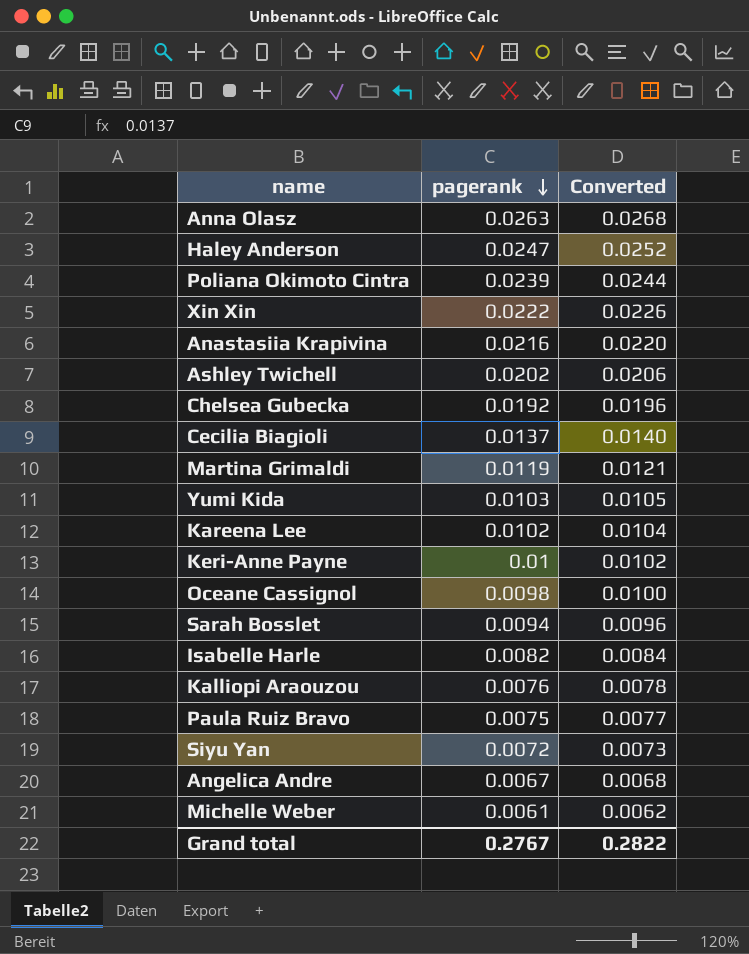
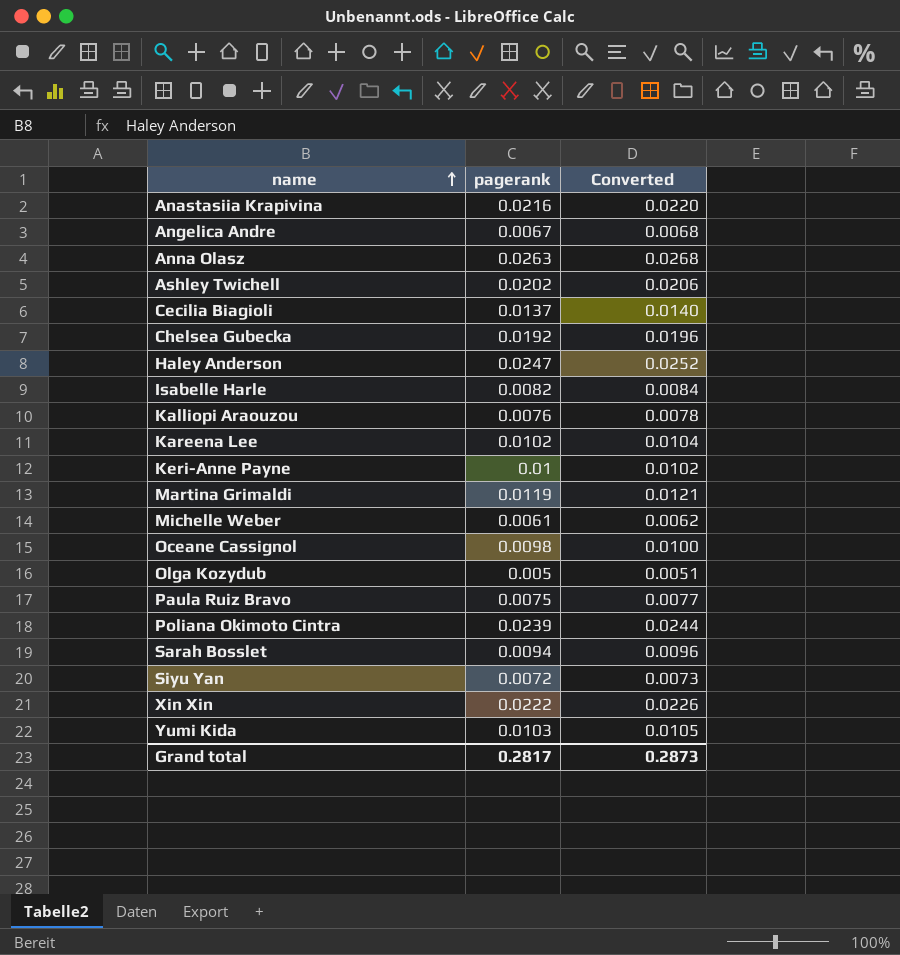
row order: pagerank descending -> name ascending
row Olga Kozydub: none -> 0.005 | 0.0051
Grand total | pagerank: 0.2767 -> 0.2817
Grand total | Converted: 0.2822 -> 0.2873

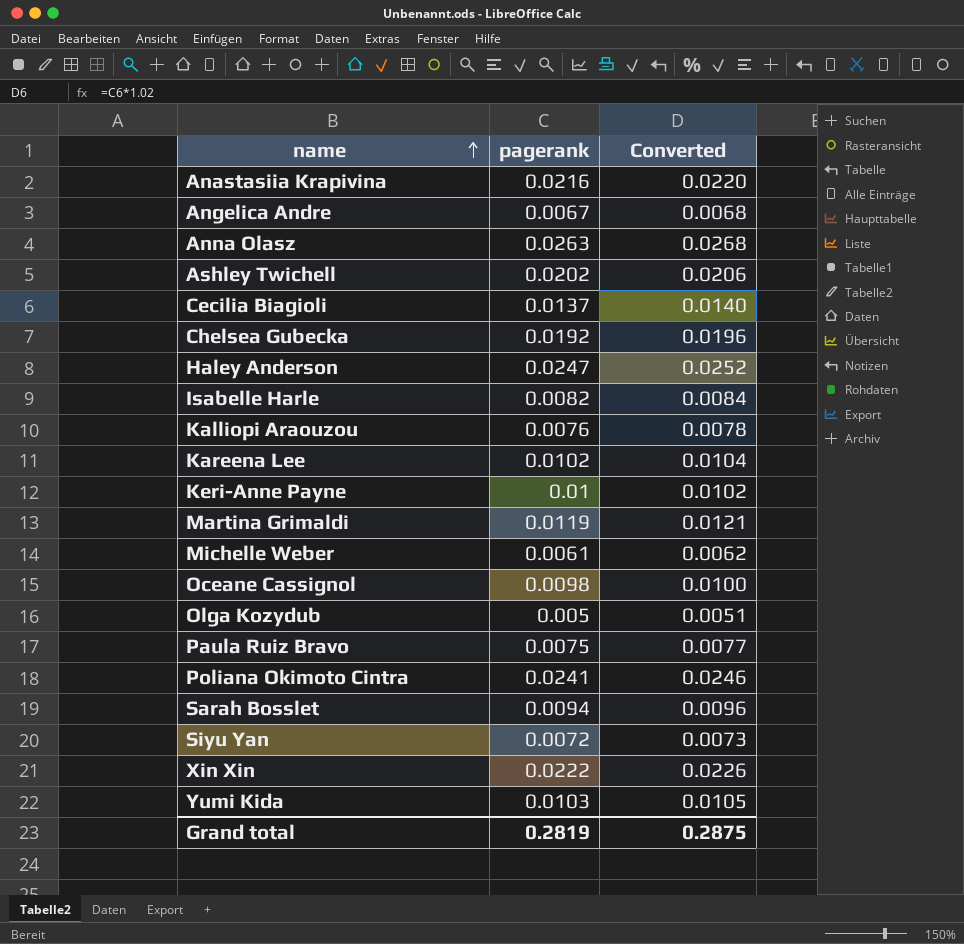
Poliana Okimoto Cintra | pagerank: 0.0239 -> 0.0241
Poliana Okimoto Cintra | Converted: 0.0244 -> 0.0246
Grand total | pagerank: 0.2817 -> 0.2819
Grand total | Converted: 0.2873 -> 0.2875

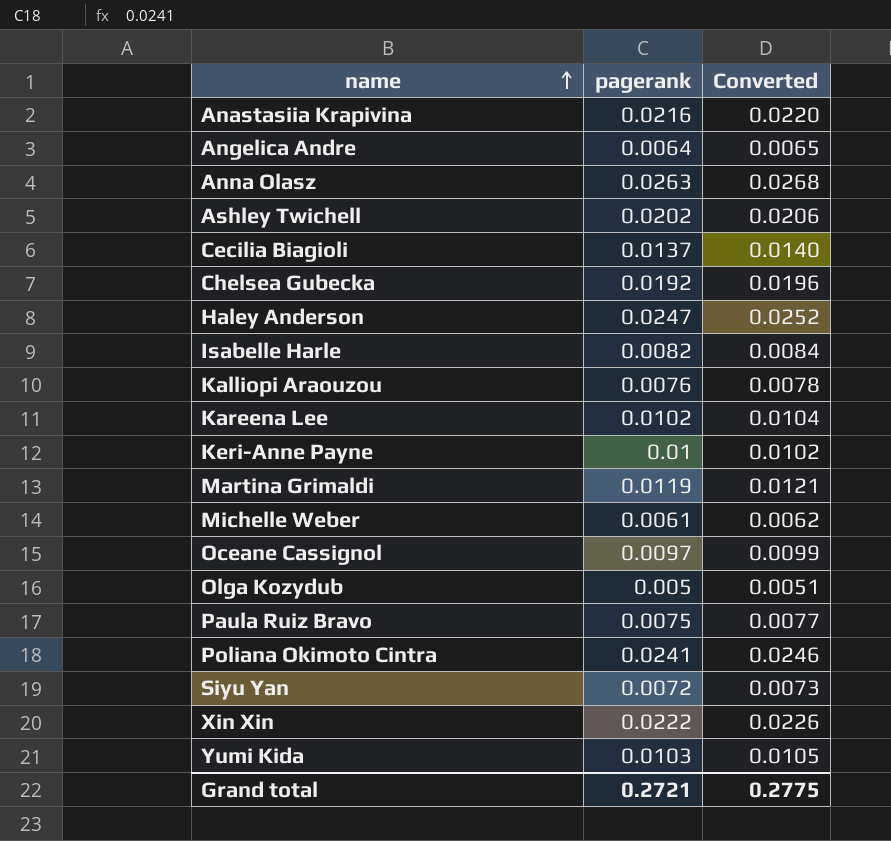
row Sarah Bosslet: 0.0094 | 0.0096 -> none
Angelica Andre | pagerank: 0.0067 -> 0.0064
Angelica Andre | Converted: 0.0068 -> 0.0065
Oceane Cassignol | pagerank: 0.0098 -> 0.0097
Oceane Cassignol | Converted: 0.0100 -> 0.0099
Grand total | pagerank: 0.2819 -> 0.2721
Grand total | Converted: 0.2875 -> 0.2775

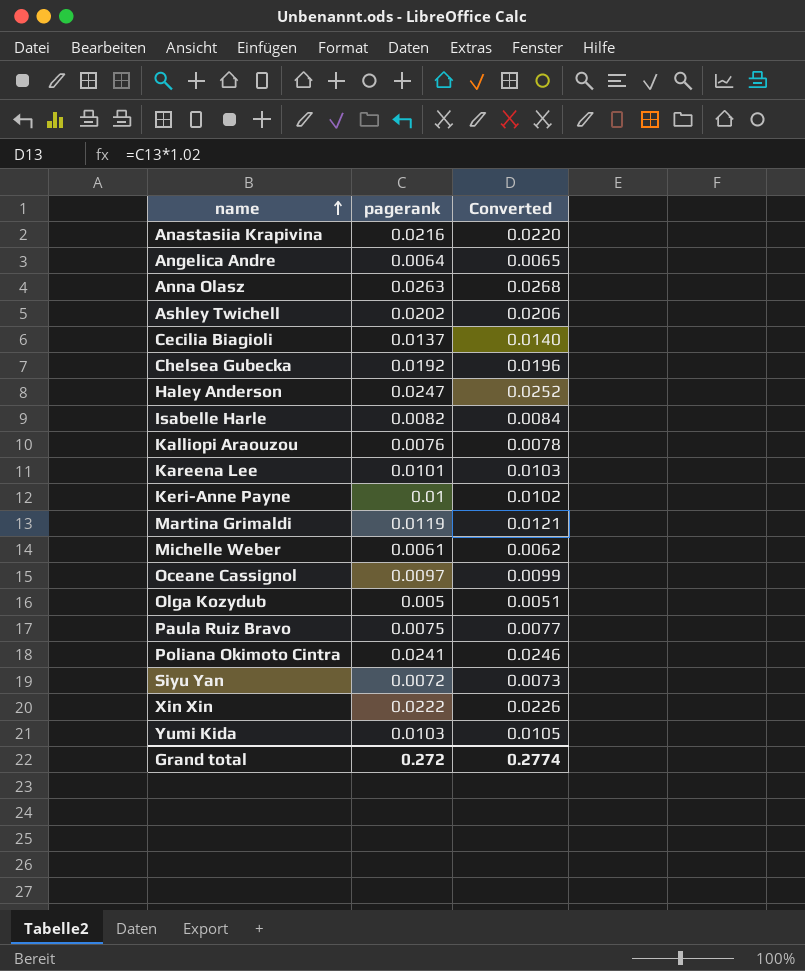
Kareena Lee | pagerank: 0.0102 -> 0.0101
Kareena Lee | Converted: 0.0104 -> 0.0103
Grand total | pagerank: 0.2721 -> 0.272
Grand total | Converted: 0.2775 -> 0.2774

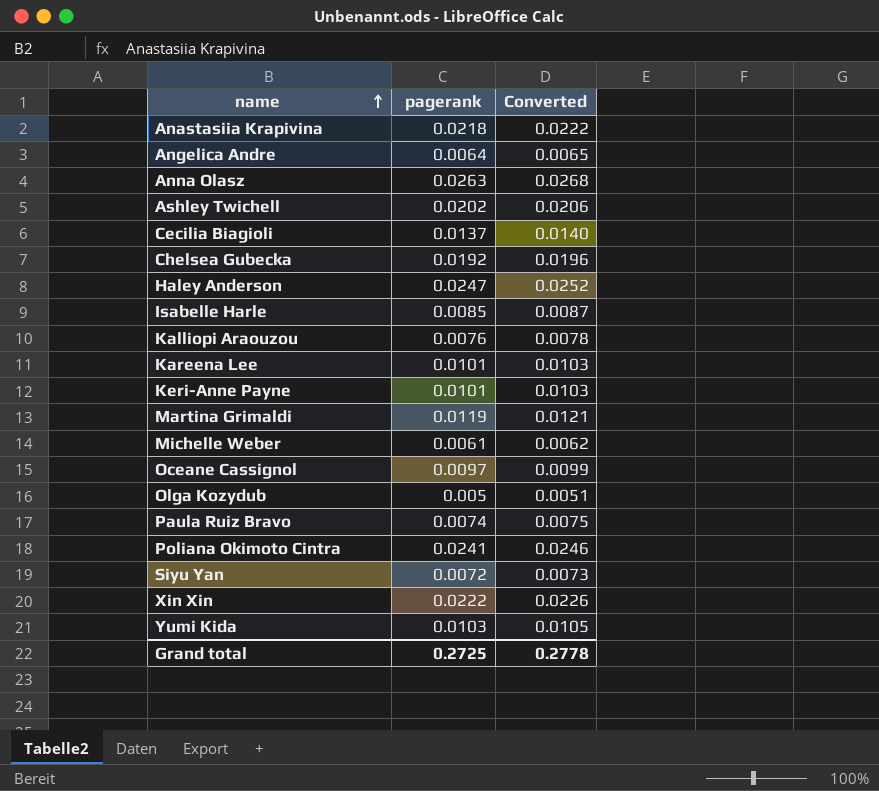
Anastasiia Krapivina | pagerank: 0.0216 -> 0.0218
Anastasiia Krapivina | Converted: 0.0220 -> 0.0222
Isabelle Harle | pagerank: 0.0082 -> 0.0085
Isabelle Harle | Converted: 0.0084 -> 0.0087
Keri-Anne Payne | pagerank: 0.01 -> 0.0101
Keri-Anne Payne | Converted: 0.0102 -> 0.0103
Paula Ruiz Bravo | pagerank: 0.0075 -> 0.0074
Paula Ruiz Bravo | Converted: 0.0077 -> 0.0075
Grand total | pagerank: 0.272 -> 0.2725
Grand total | Converted: 0.2774 -> 0.2778

